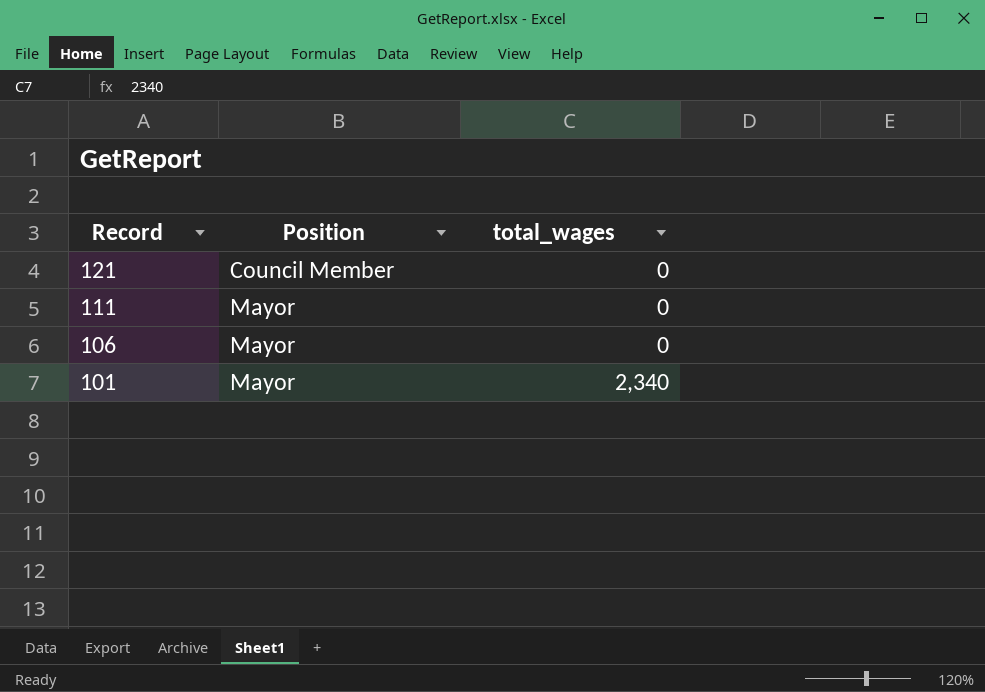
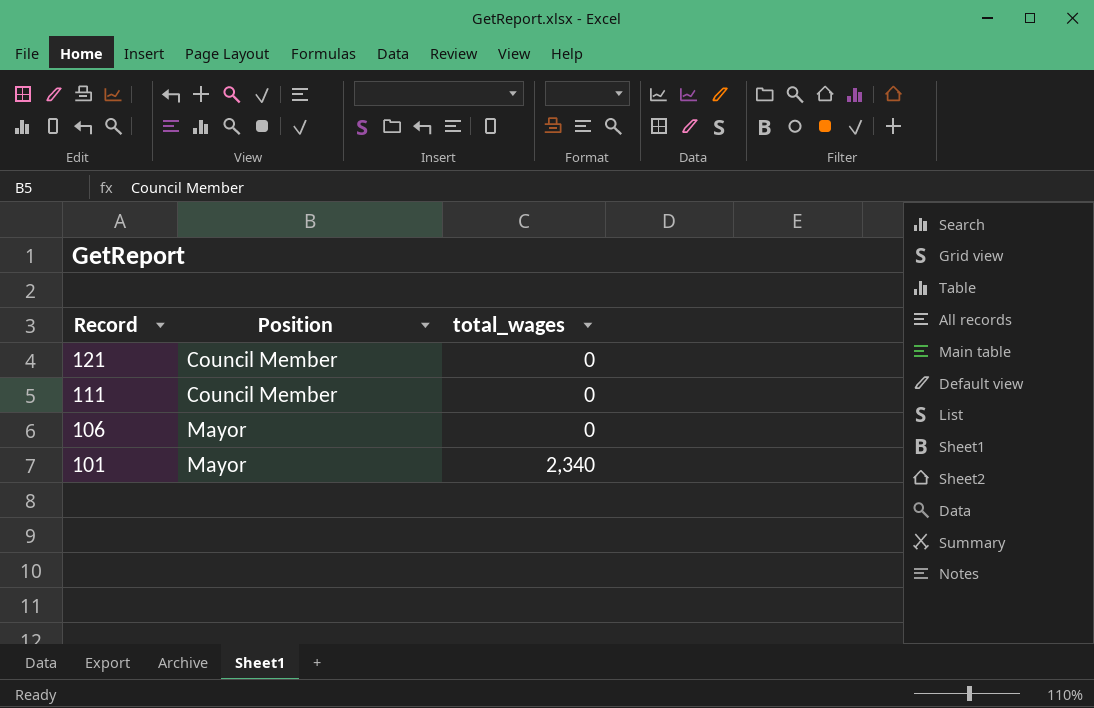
111 | Position: Mayor -> Council Member

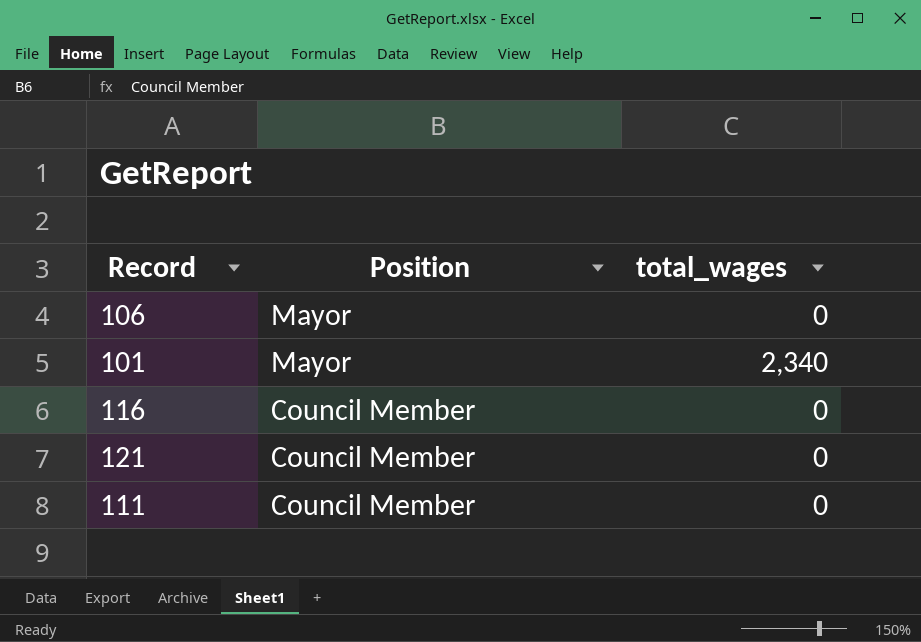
row order: Record descending -> Position descending
row 116: none -> Council Member | 0

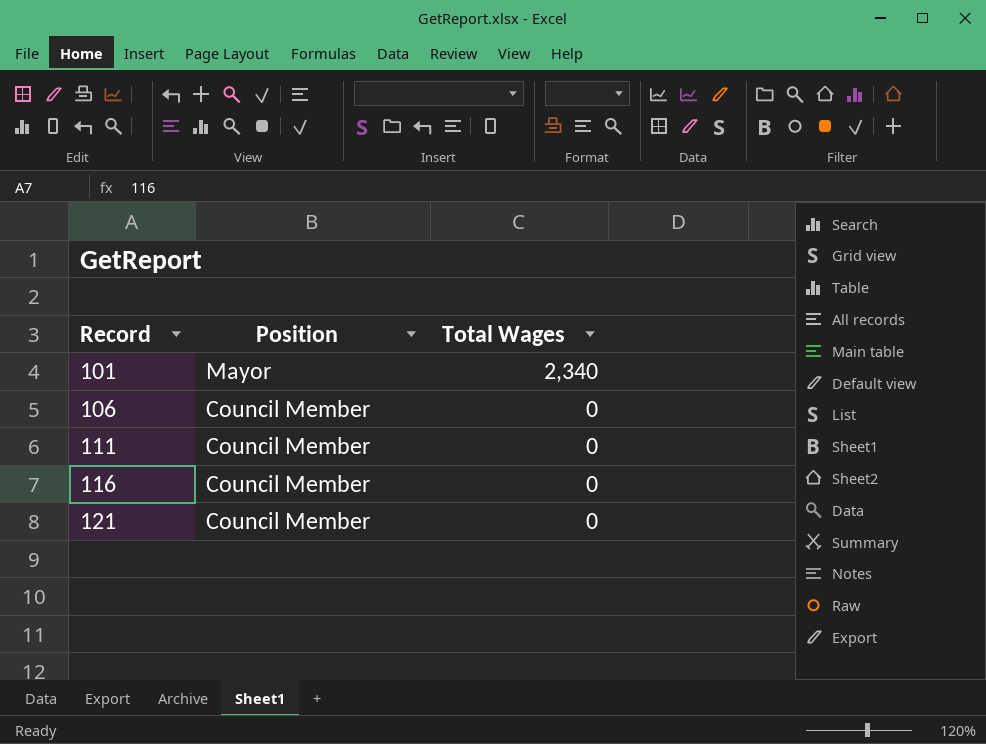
row order: Position descending -> Record ascending
column name: total_wages -> Total Wages
106 | Position: Mayor -> Council Member

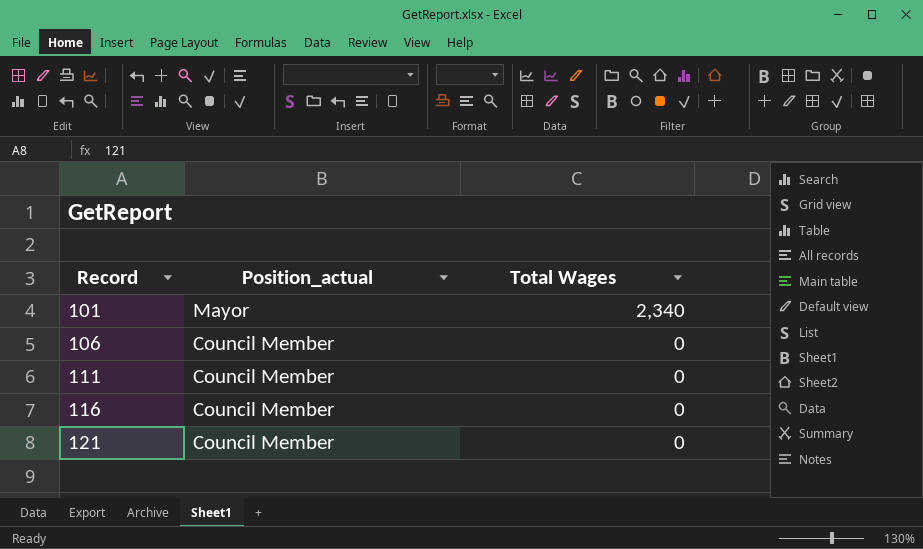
column name: Position -> Position_actual

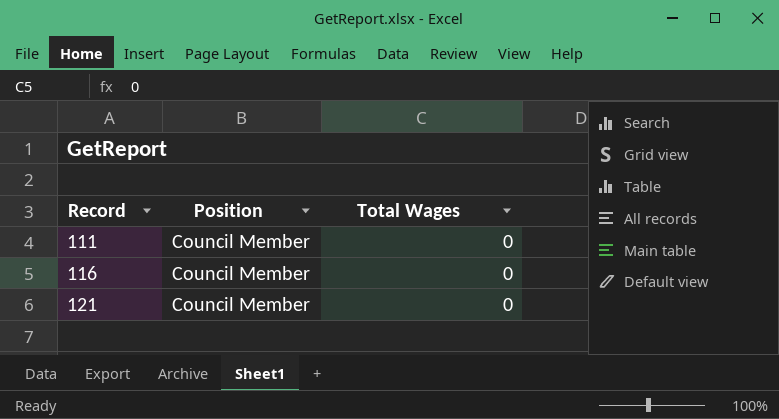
column name: Position_actual -> Position
row 101: Mayor | 2,340 -> none
row 106: Council Member | 0 -> none

